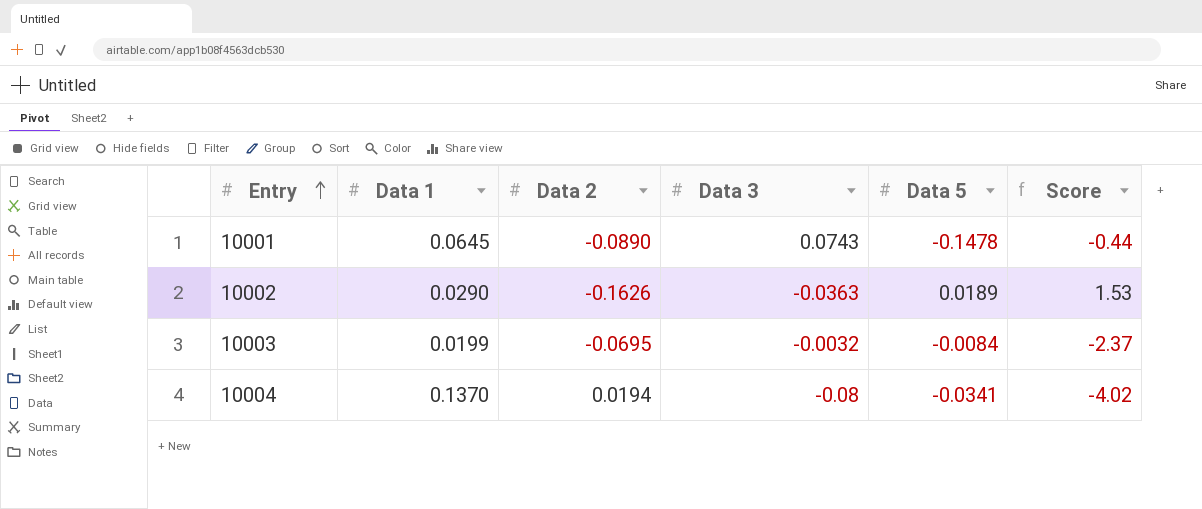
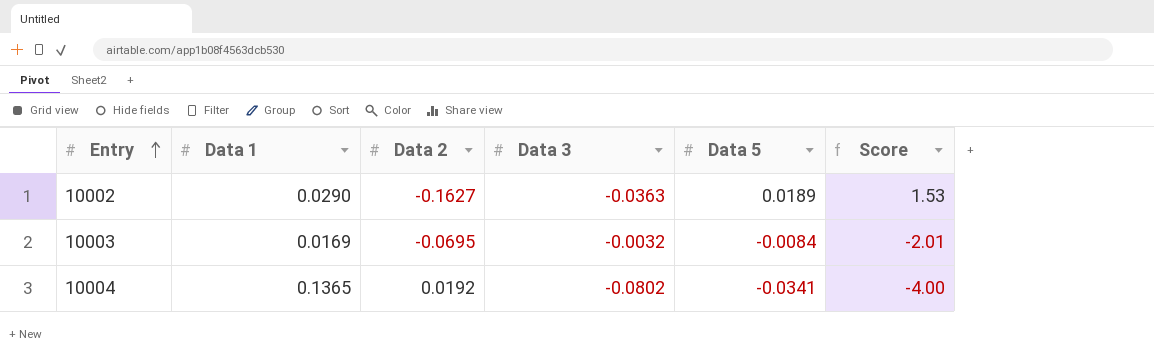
row 10001: 0.0645 | -0.0890 | 0.0743 | -0.1478 | -0.44 -> none
10002 | Data 2: -0.1626 -> -0.1627
10003 | Data 1: 0.0199 -> 0.0169
10003 | Score: -2.37 -> -2.01
10004 | Data 1: 0.1370 -> 0.1365
10004 | Data 2: 0.0194 -> 0.0192
10004 | Data 3: -0.08 -> -0.0802
10004 | Score: -4.02 -> -4.00

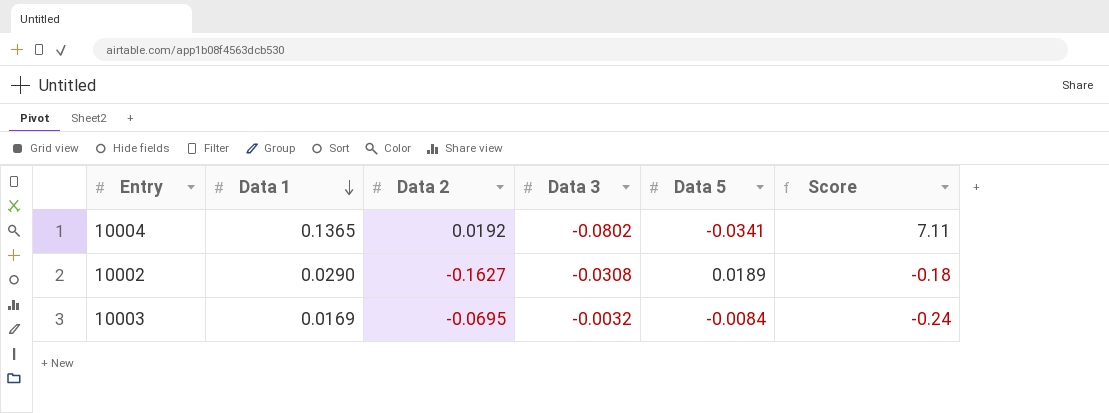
row order: Entry ascending -> Data 1 descending
column Score | formula: [Data 1] / [Data 5] -> [Data 1] / [Data 2]
10002 | Data 3: -0.0363 -> -0.0308

